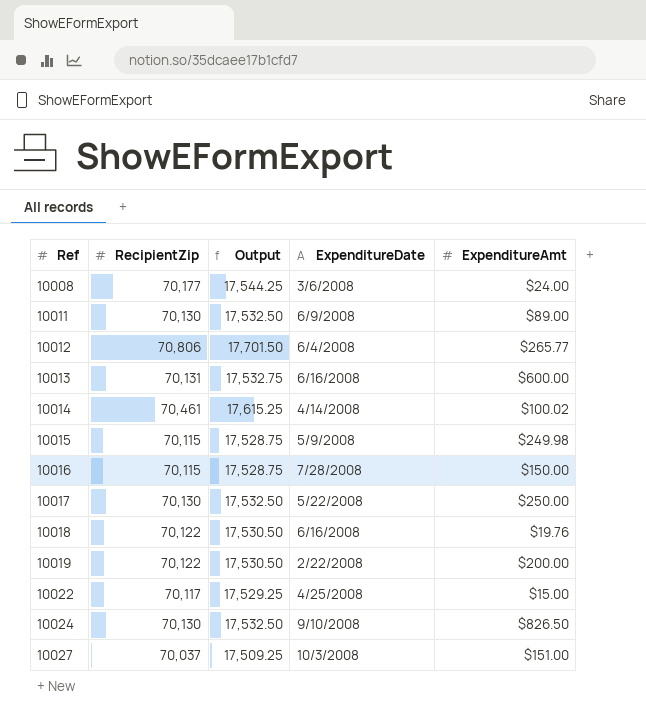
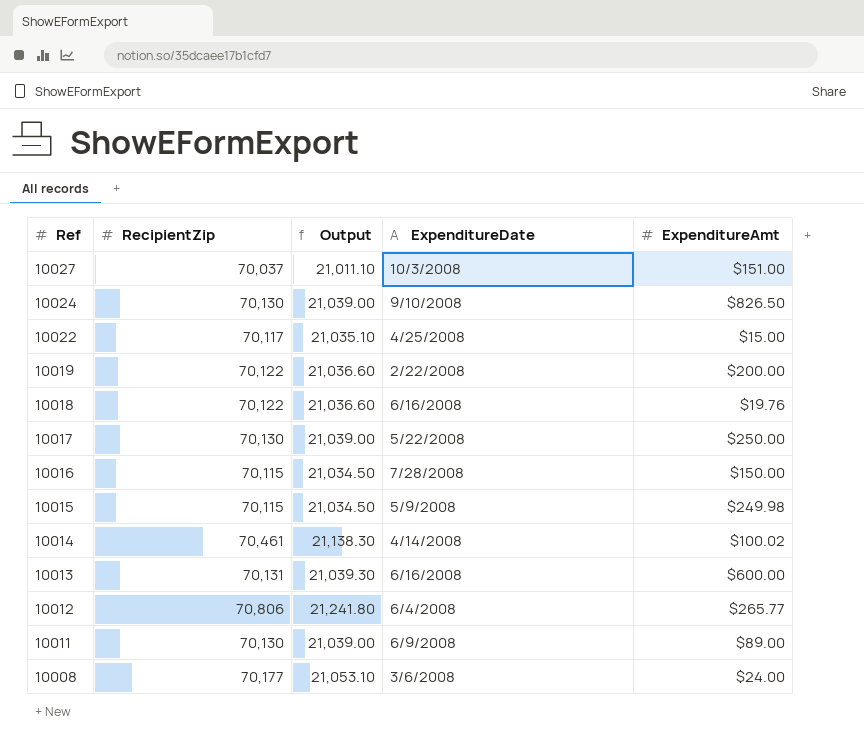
row order: Ref ascending -> Ref descending
column Output | formula: [RecipientZip] * 0.25 -> [RecipientZip] * 0.3

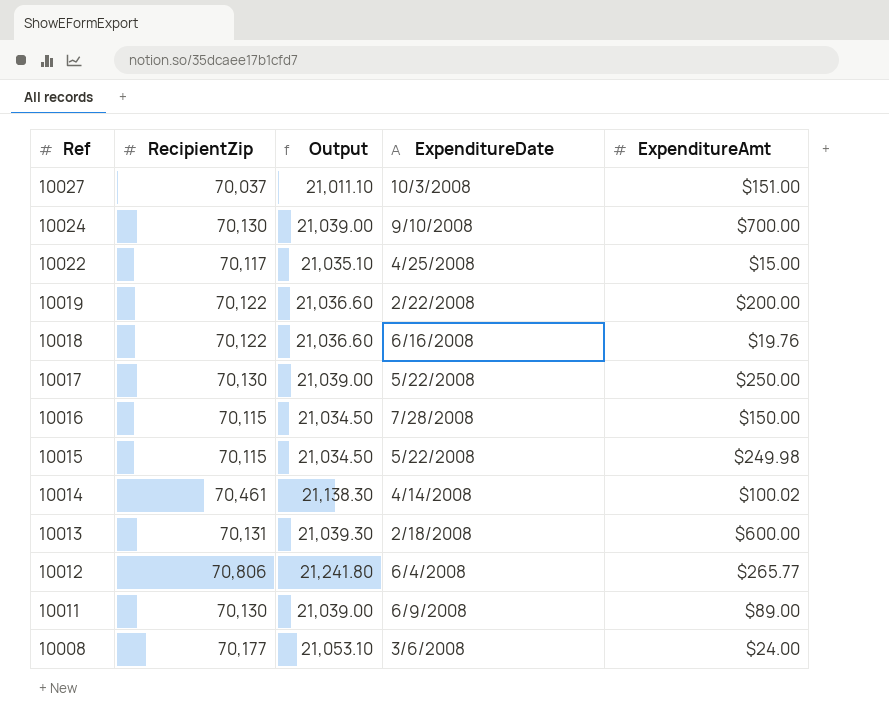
10024 | ExpenditureAmt: $826.50 -> $700.00
10015 | ExpenditureDate: 5/9/2008 -> 5/22/2008
10013 | ExpenditureDate: 6/16/2008 -> 2/18/2008

